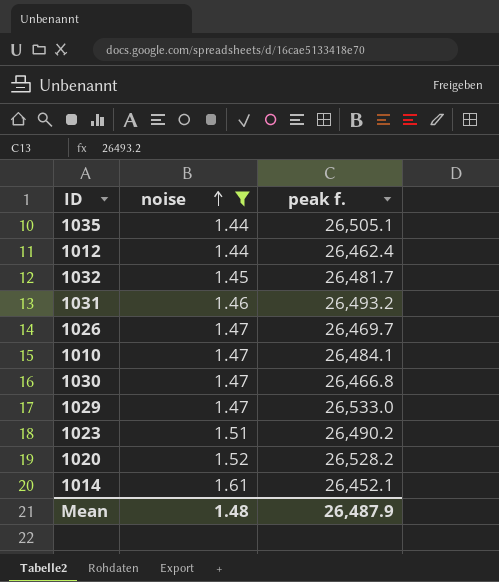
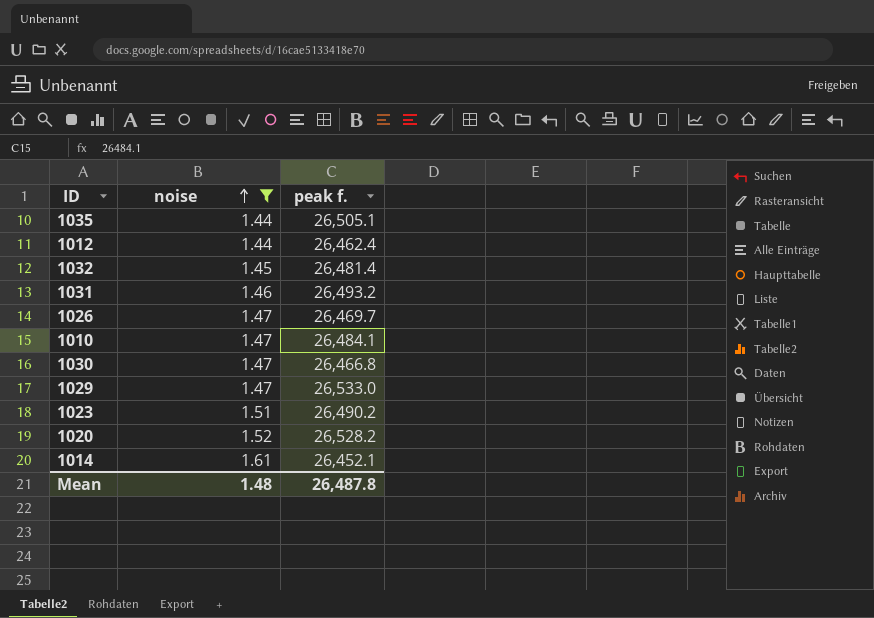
1032 | peak f.: 26,481.7 -> 26,481.4
Mean | peak f.: 26,487.9 -> 26,487.8

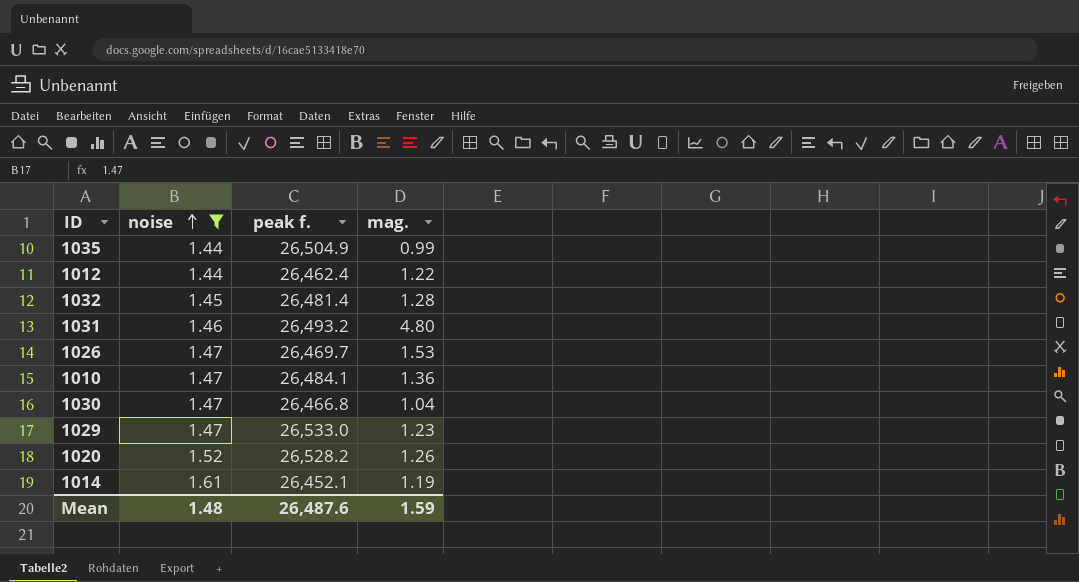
column mag. | position: none -> 4
row 1023: 1.51 | 26,490.2 -> none
1035 | peak f.: 26,505.1 -> 26,504.9
Mean | peak f.: 26,487.8 -> 26,487.6

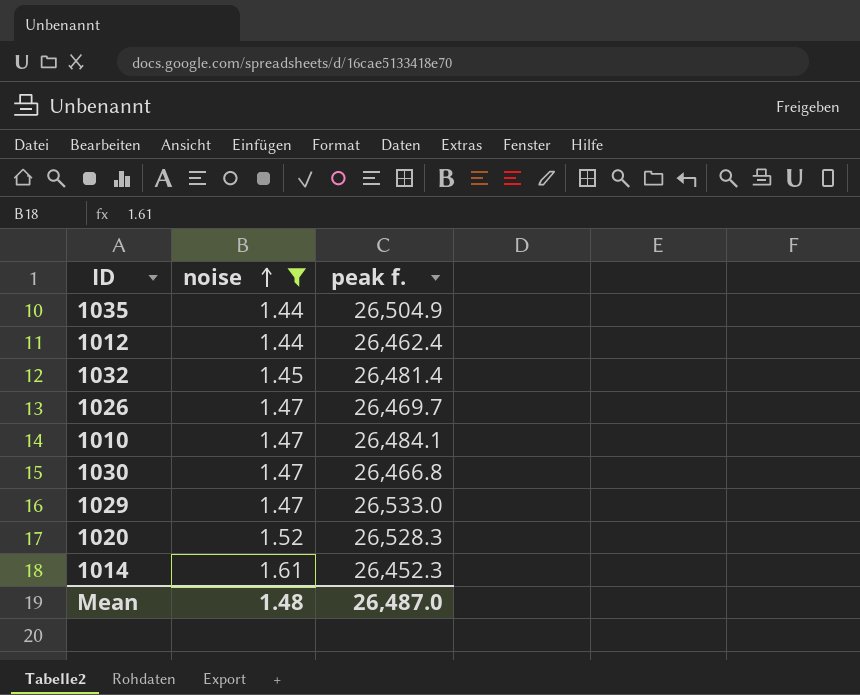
column mag. | position: 4 -> none
row 1031: 1.46 | 26,493.2 | 4.80 -> none
1020 | peak f.: 26,528.2 -> 26,528.3
1014 | peak f.: 26,452.1 -> 26,452.3
Mean | peak f.: 26,487.6 -> 26,487.0

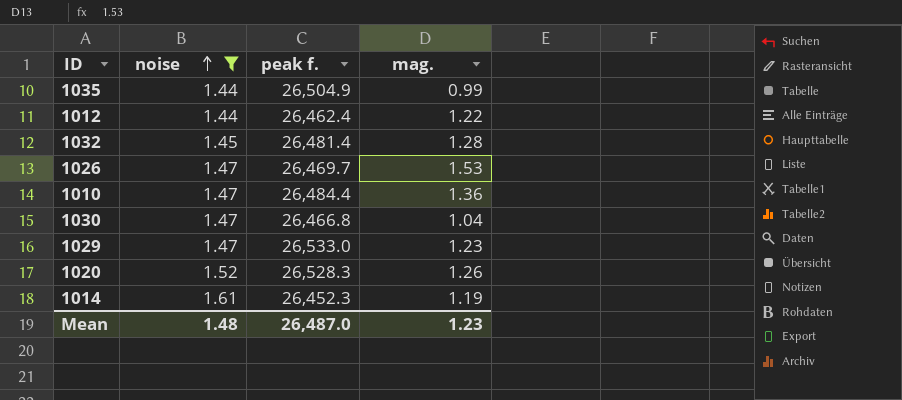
column mag. | position: none -> 4
1010 | peak f.: 26,484.1 -> 26,484.4

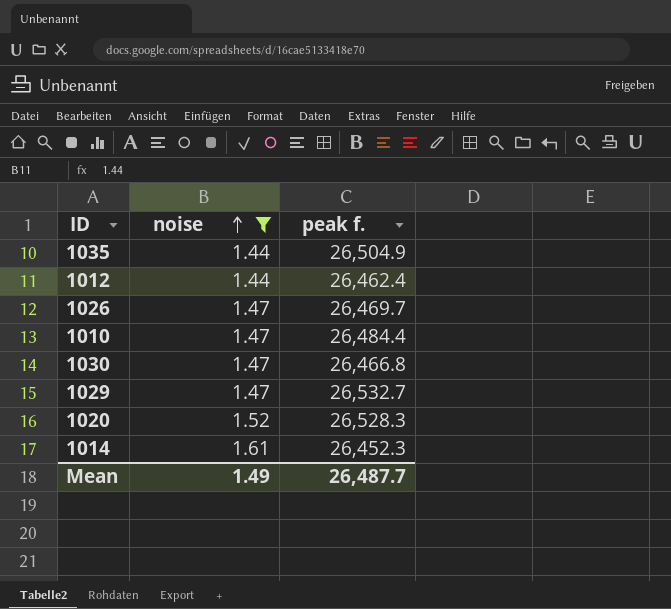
column mag. | position: 4 -> none
row 1032: 1.45 | 26,481.4 | 1.28 -> none
1029 | peak f.: 26,533.0 -> 26,532.7
Mean | noise: 1.48 -> 1.49
Mean | peak f.: 26,487.0 -> 26,487.7

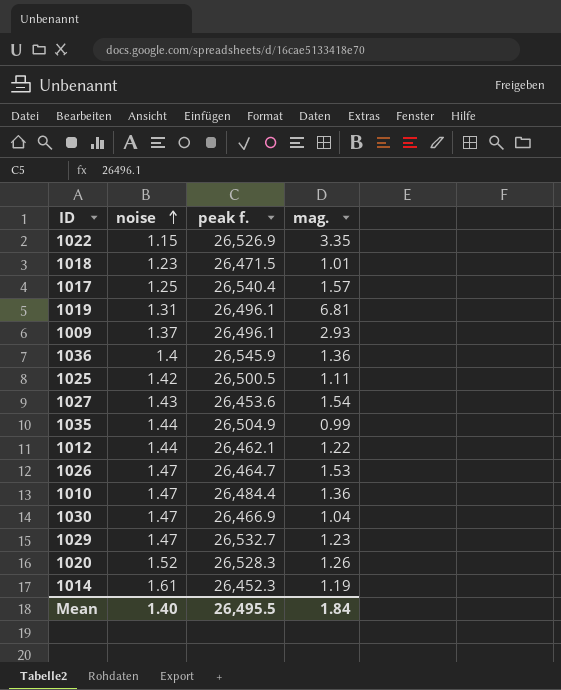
filter: noise >= 1.44 -> none
column mag. | position: none -> 4
1012 | peak f.: 26,462.4 -> 26,462.1
1026 | peak f.: 26,469.7 -> 26,464.7
1030 | peak f.: 26,466.8 -> 26,466.9
Mean | noise: 1.49 -> 1.40
Mean | peak f.: 26,487.7 -> 26,495.5

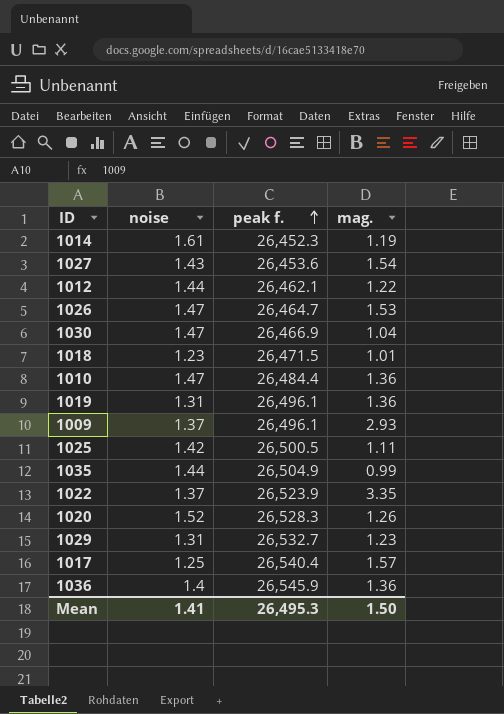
row order: noise ascending -> peak f. ascending
1019 | mag.: 6.81 -> 1.36
1022 | noise: 1.15 -> 1.37
1022 | peak f.: 26,526.9 -> 26,523.9
1029 | noise: 1.47 -> 1.31
Mean | noise: 1.40 -> 1.41
Mean | peak f.: 26,495.5 -> 26,495.3
Mean | mag.: 1.84 -> 1.50

